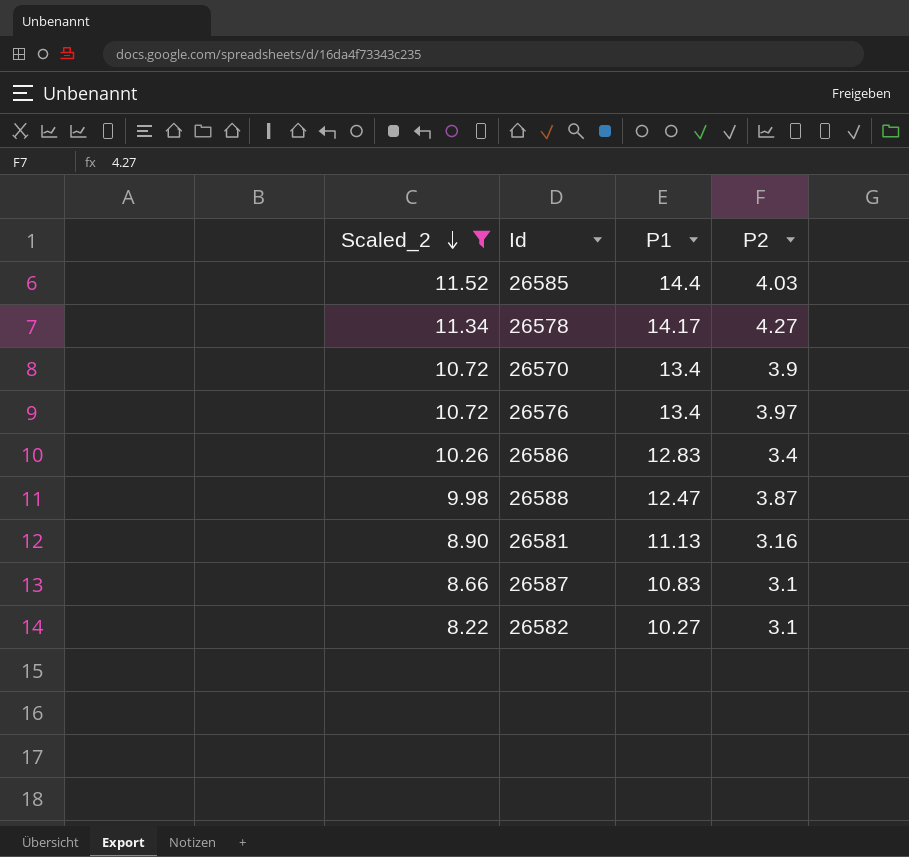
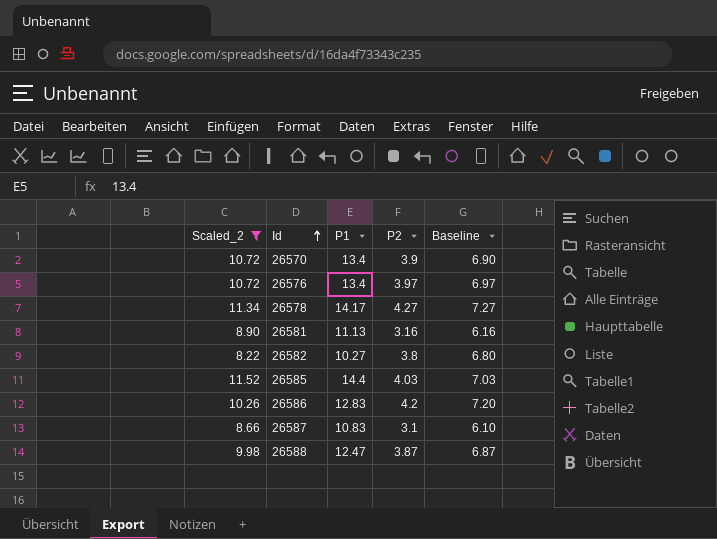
row order: Scaled_2 descending -> Id ascending
column Baseline | formula: none -> [P2] + 3
26582 | P2: 3.1 -> 3.8
26586 | P2: 3.4 -> 4.2

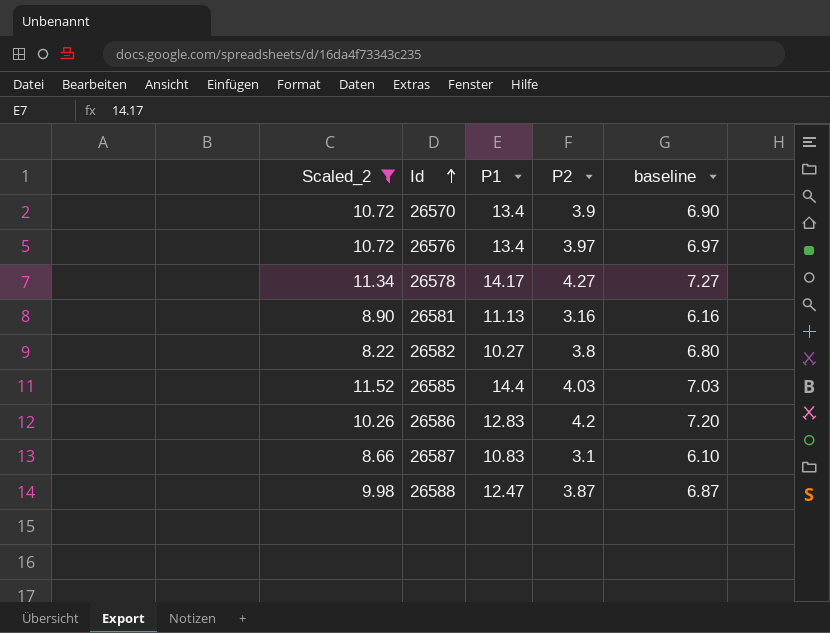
column name: Baseline -> baseline

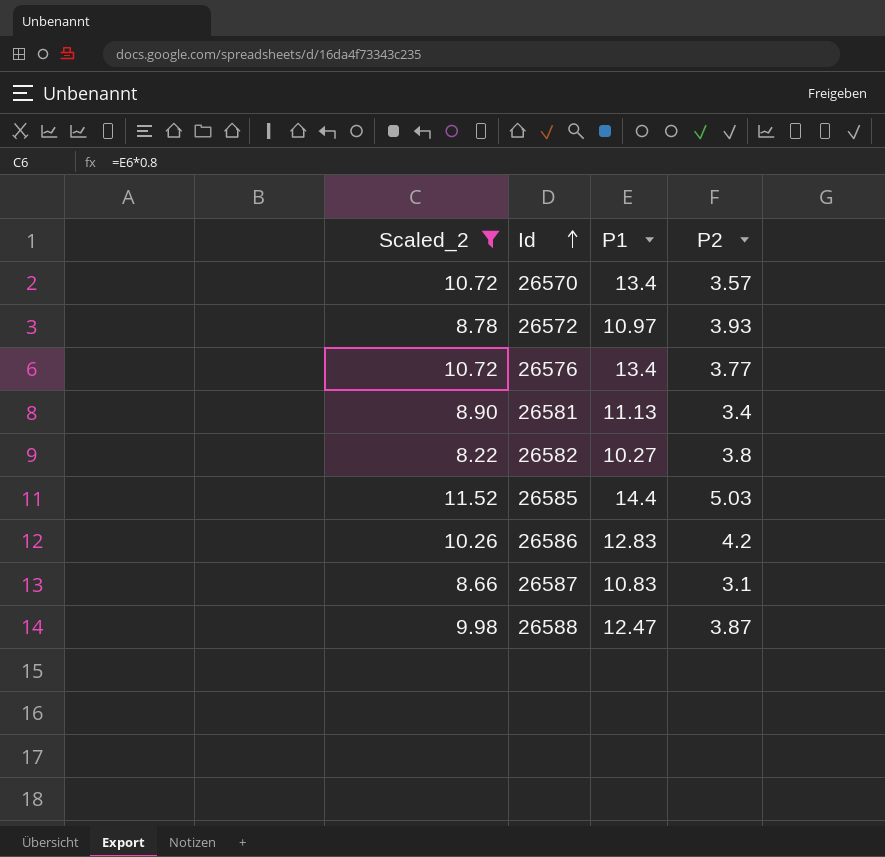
column baseline | formula: [P2] + 3 -> none
row 26578: 11.34 | 14.17 | 4.27 | 7.27 -> none
26570 | P2: 3.9 -> 3.57
row 26572: none -> 8.78 | 10.97 | 3.93
26576 | P2: 3.97 -> 3.77
26581 | P2: 3.16 -> 3.4
26585 | P2: 4.03 -> 5.03

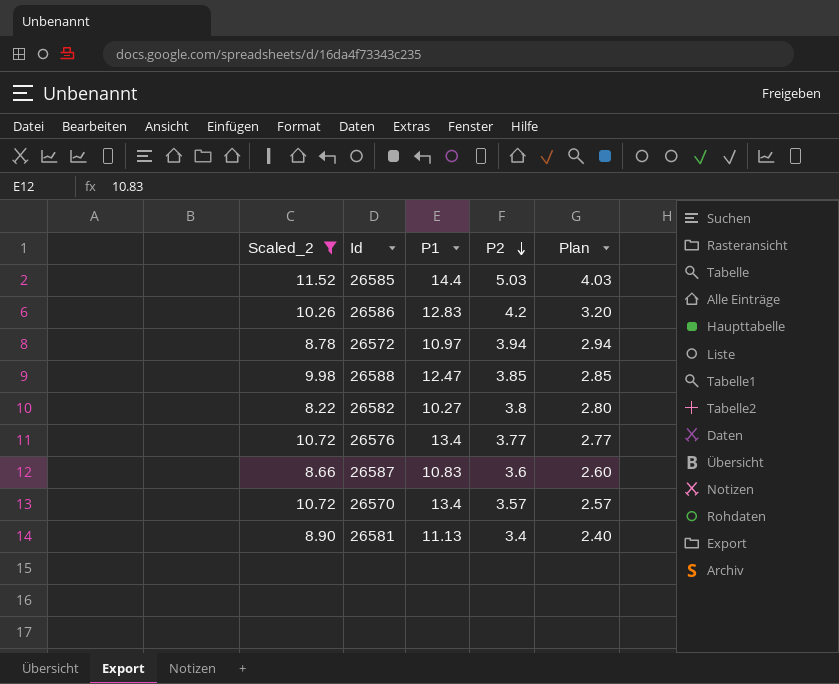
row order: Id ascending -> P2 descending
column Plan | formula: none -> [P2] - 1
26572 | P2: 3.93 -> 3.94
26588 | P2: 3.87 -> 3.85
26587 | P2: 3.1 -> 3.6

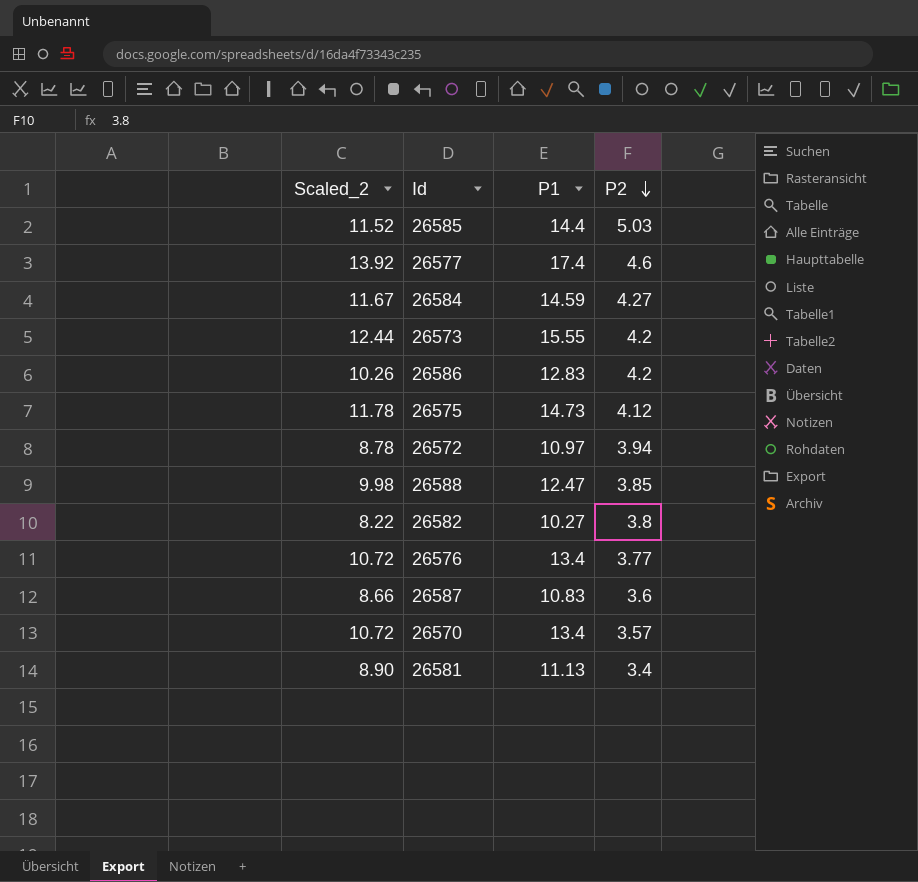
filter: Scaled_2 <= 11.52 -> none
column Plan | formula: [P2] - 1 -> none

